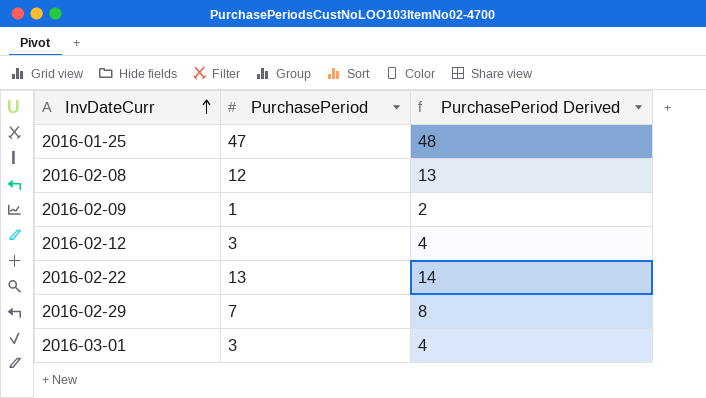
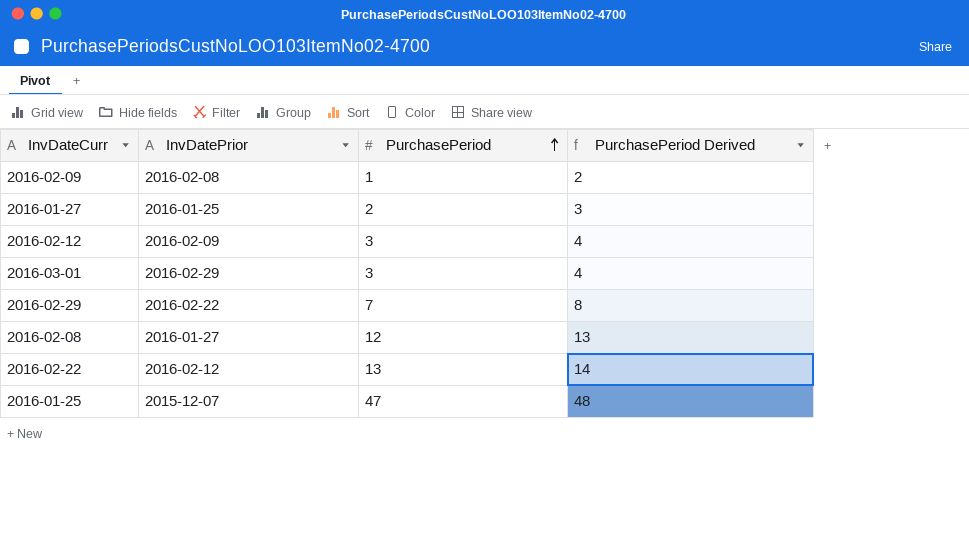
row order: InvDateCurr ascending -> PurchasePeriod ascending
column InvDatePrior | position: none -> 2
row 2016-01-27: none -> 2016-01-25 | 2 | 3

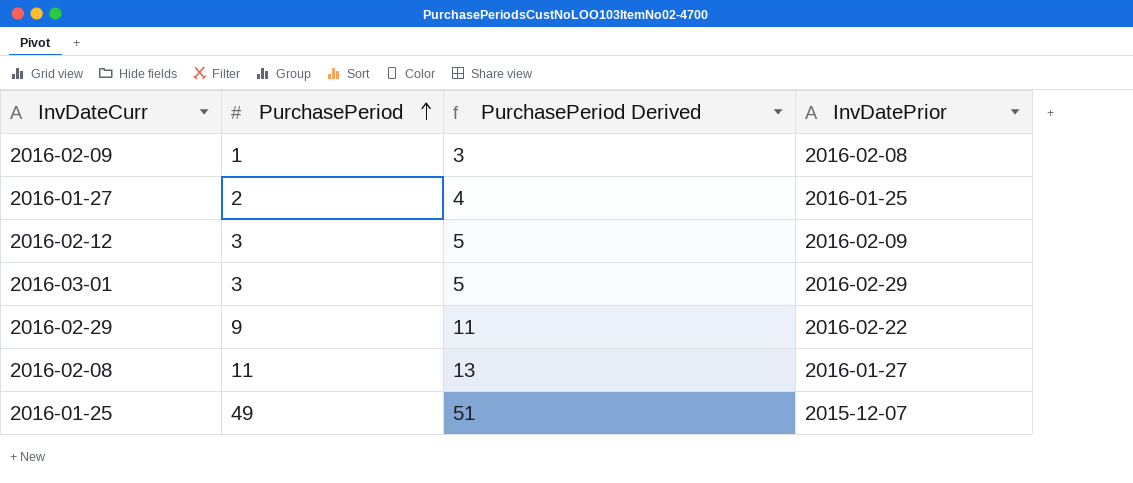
column PurchasePeriod Derived | formula: [PurchasePeriod] + 1 -> [PurchasePeriod] + 2
column InvDatePrior | position: 2 -> 4
row 2016-02-22: 2016-02-12 | 13 | 14 -> none
2016-02-29 | PurchasePeriod: 7 -> 9
2016-02-08 | PurchasePeriod: 12 -> 11
2016-01-25 | PurchasePeriod: 47 -> 49

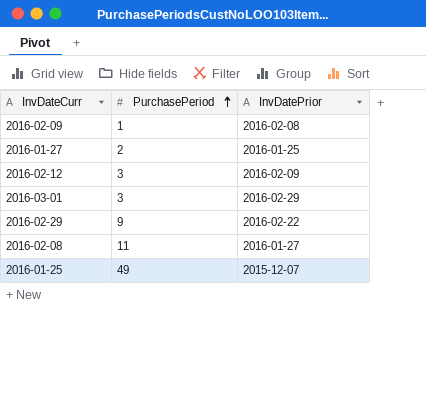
column PurchasePeriod Derived | formula: [PurchasePeriod] + 2 -> none

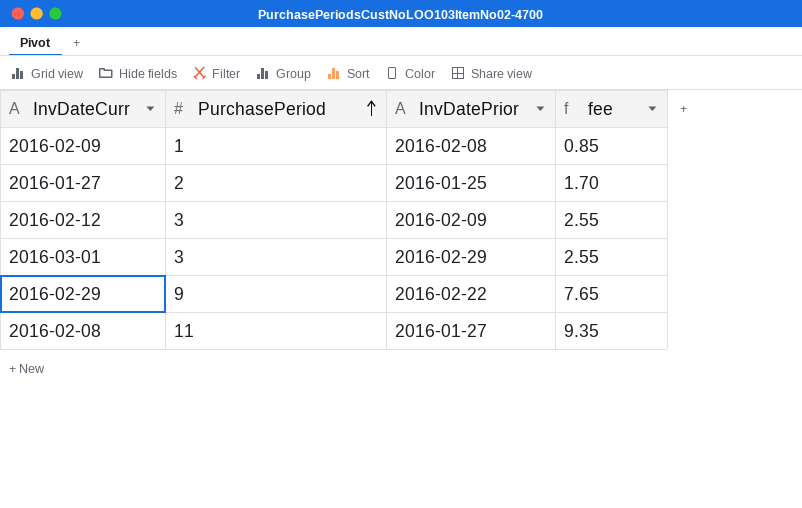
column fee | formula: none -> [PurchasePeriod] * 0.85
row 2016-01-25: 49 | 2015-12-07 -> none

